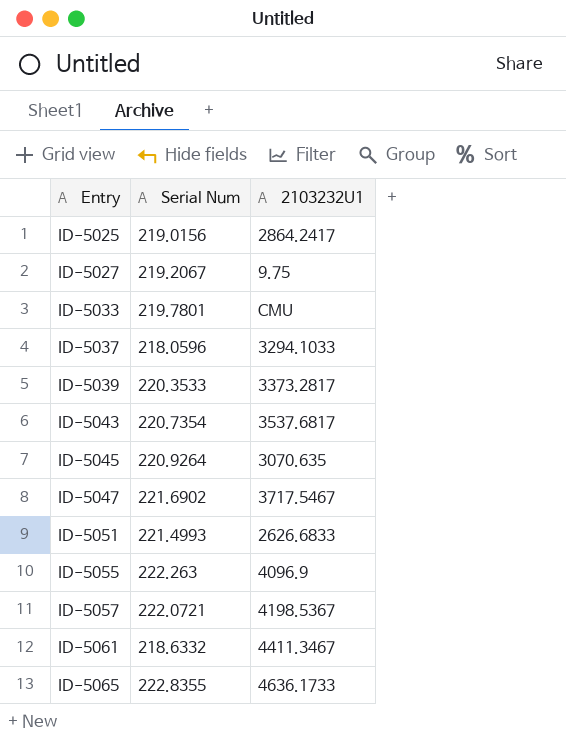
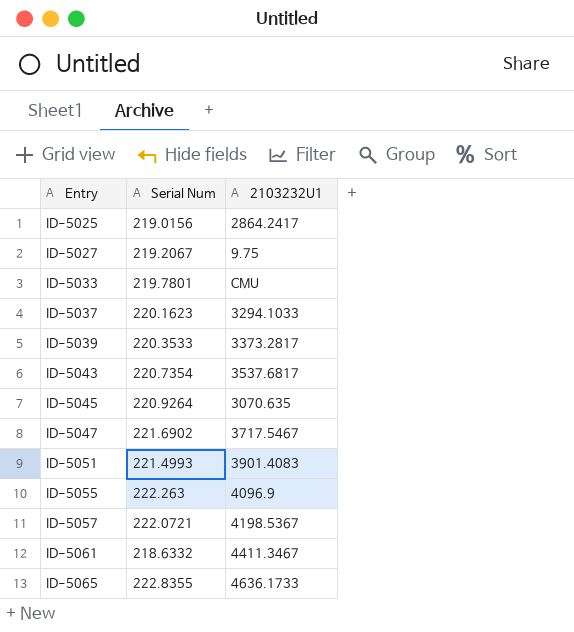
ID-5037 | Serial Num: 218.0596 -> 220.1623
ID-5051 | 2103232U1: 2626.6833 -> 3901.4083

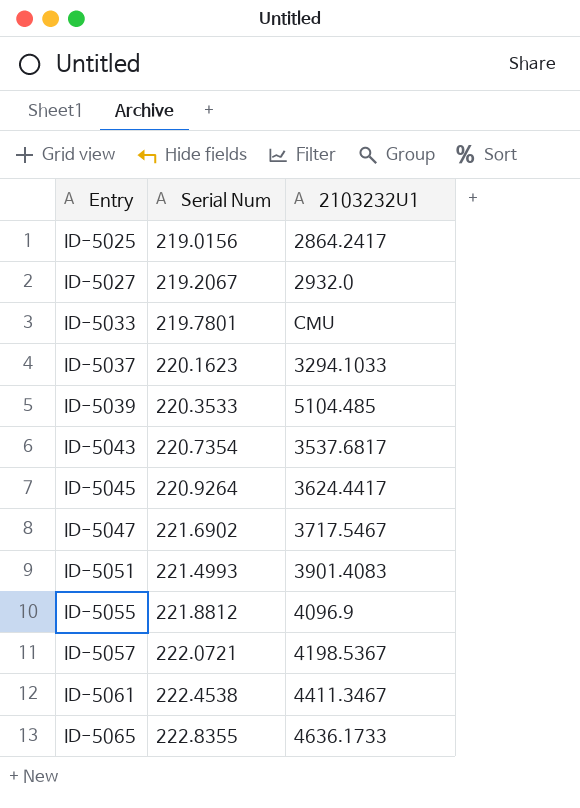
ID-5027 | 2103232U1: 9.75 -> 2932.0
ID-5039 | 2103232U1: 3373.2817 -> 5104.485
ID-5045 | 2103232U1: 3070.635 -> 3624.4417
ID-5055 | Serial Num: 222.263 -> 221.8812
ID-5061 | Serial Num: 218.6332 -> 222.4538

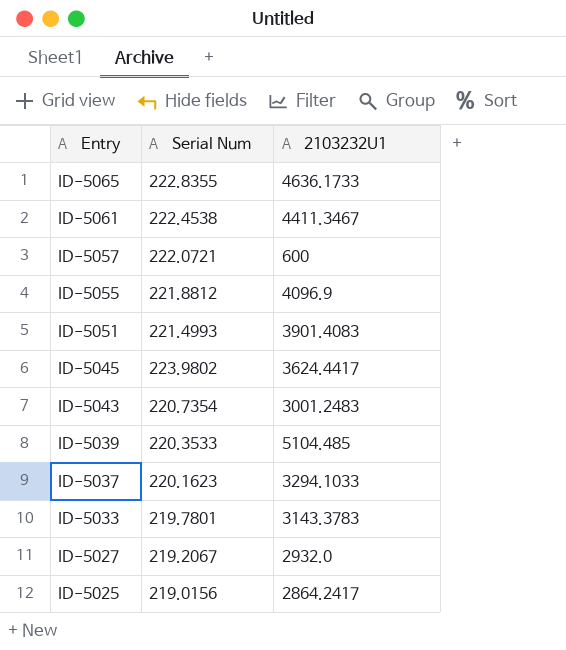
row order: Entry ascending -> Entry descending
row ID-5047: 221.6902 | 3717.5467 -> none
ID-5057 | 2103232U1: 4198.5367 -> 600
ID-5045 | Serial Num: 220.9264 -> 223.9802
ID-5043 | 2103232U1: 3537.6817 -> 3001.2483
ID-5033 | 2103232U1: CMU -> 3143.3783

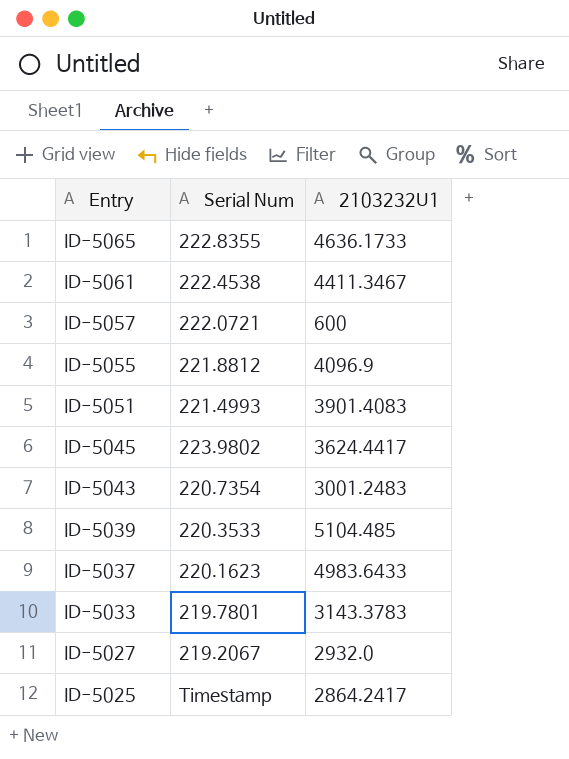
ID-5037 | 2103232U1: 3294.1033 -> 4983.6433
ID-5025 | Serial Num: 219.0156 -> Timestamp

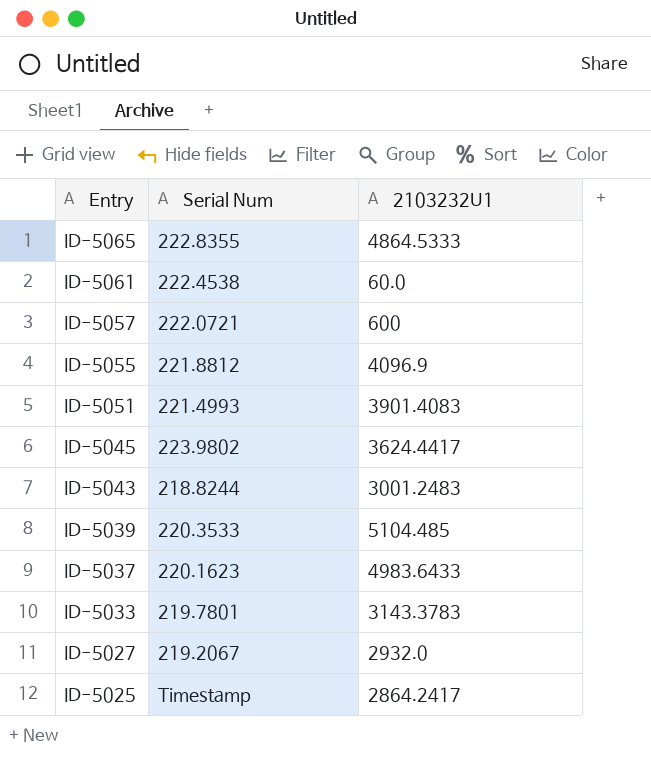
ID-5065 | 2103232U1: 4636.1733 -> 4864.5333
ID-5061 | 2103232U1: 4411.3467 -> 60.0
ID-5043 | Serial Num: 220.7354 -> 218.8244

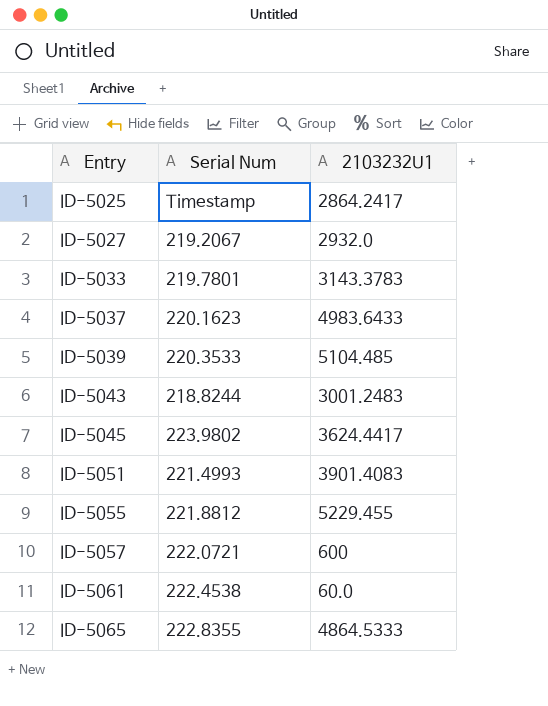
row order: Entry descending -> Entry ascending
ID-5055 | 2103232U1: 4096.9 -> 5229.455

